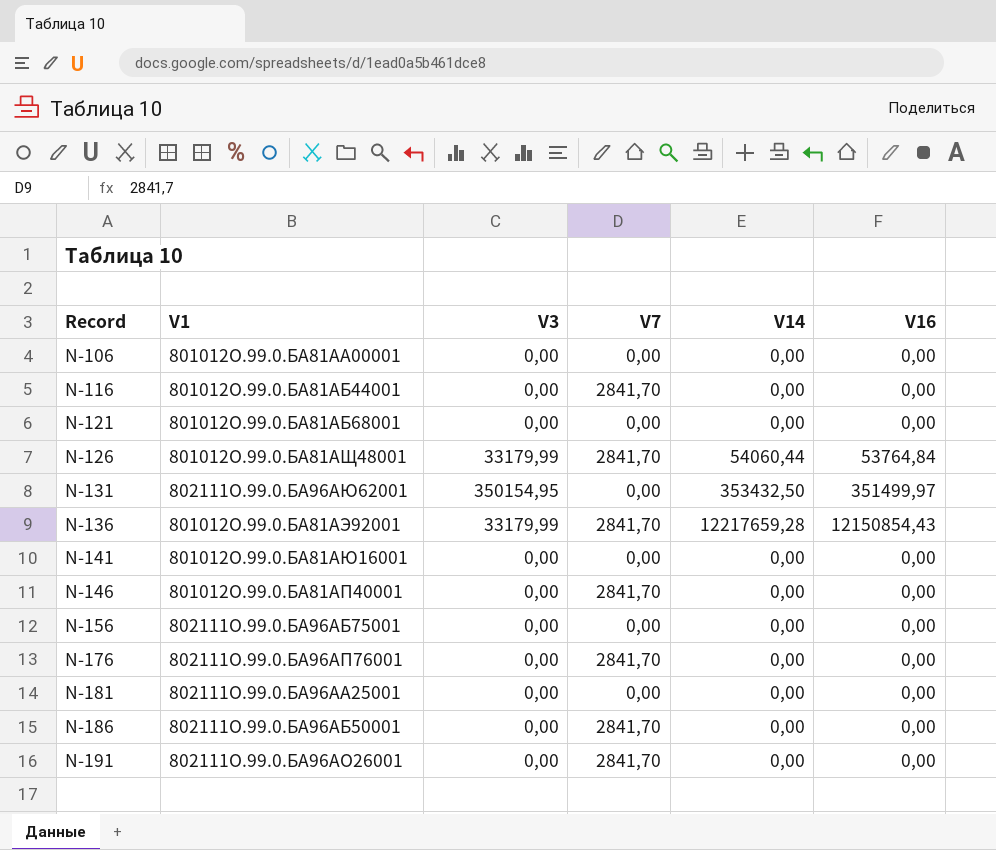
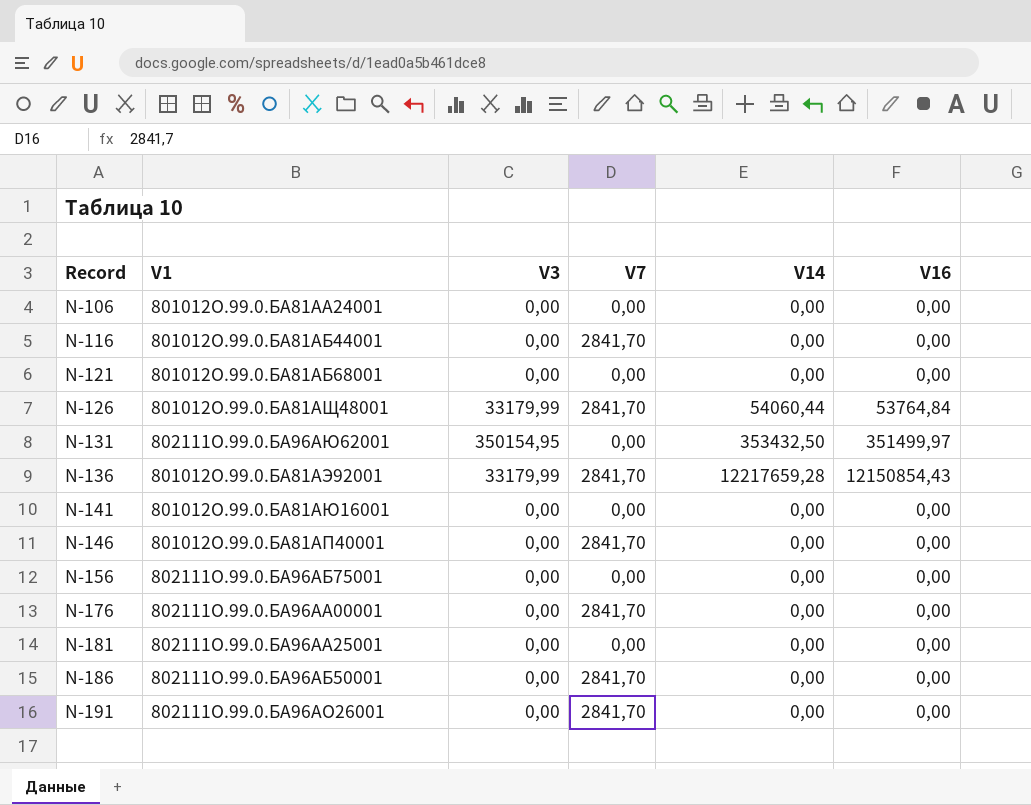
N-106 | V1: 801012О.99.0.БА81АА00001 -> 801012О.99.0.БА81АА24001
N-176 | V1: 802111О.99.0.БА96АП76001 -> 802111О.99.0.БА96АА00001

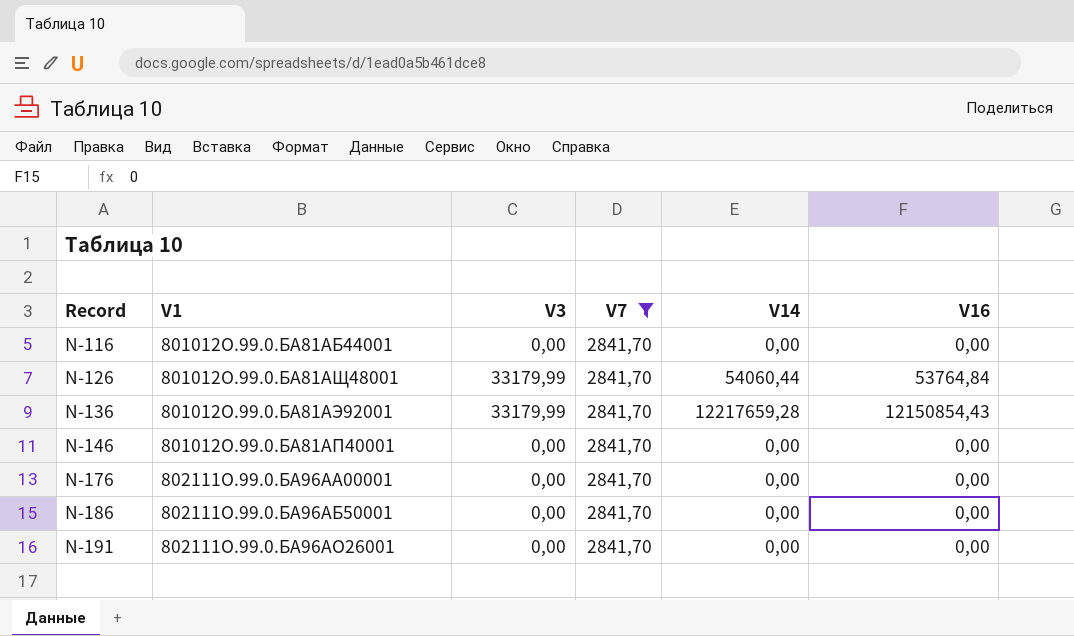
filter: none -> V7 = 2841,70

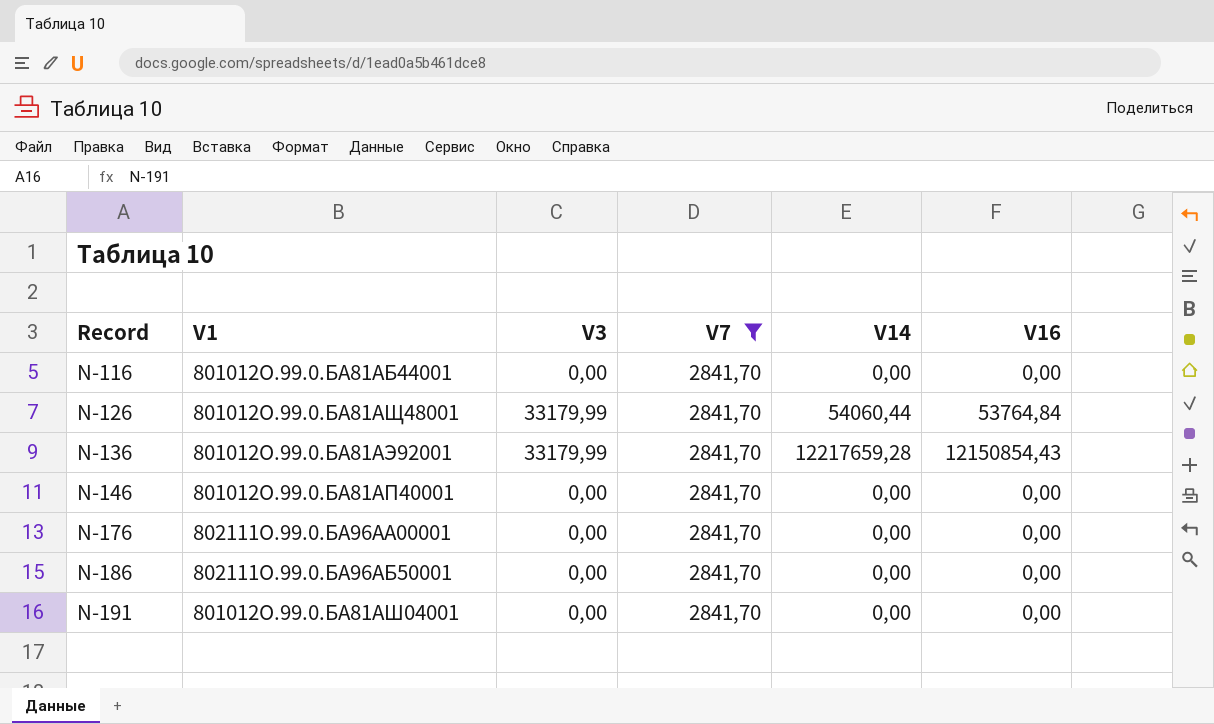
N-191 | V1: 802111О.99.0.БА96АО26001 -> 801012О.99.0.БА81АШ04001

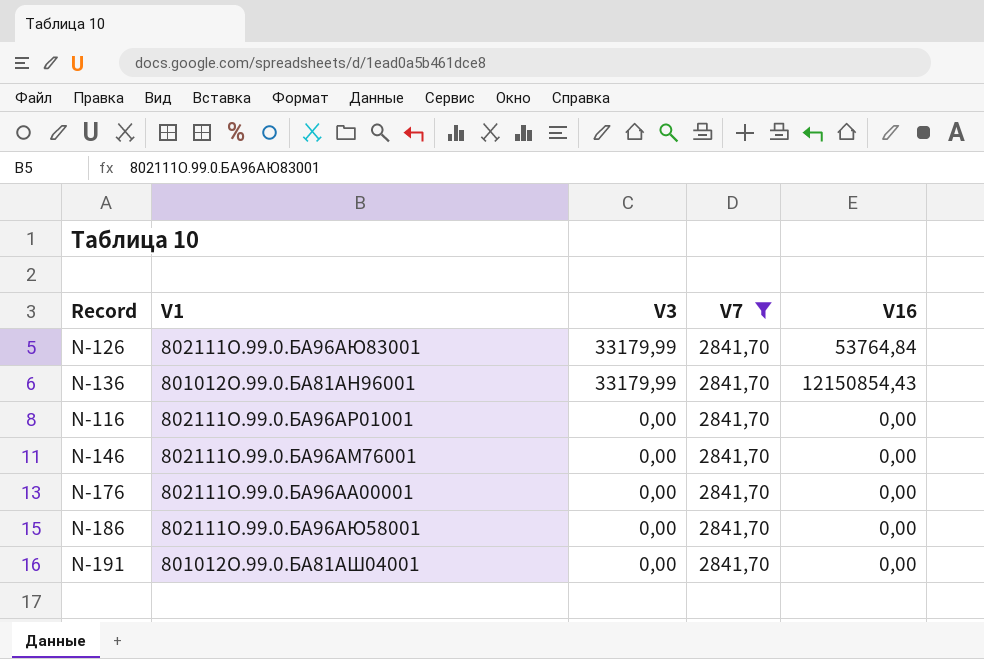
row order: Record ascending -> V3 descending
column V14 | position: 5 -> none
N-126 | V1: 801012О.99.0.БА81АЩ48001 -> 802111О.99.0.БА96АЮ83001
N-136 | V1: 801012О.99.0.БА81АЭ92001 -> 801012О.99.0.БА81АН96001
N-116 | V1: 801012О.99.0.БА81АБ44001 -> 802111О.99.0.БА96АР01001
N-146 | V1: 801012О.99.0.БА81АП40001 -> 802111О.99.0.БА96АМ76001
N-186 | V1: 802111О.99.0.БА96АБ50001 -> 802111О.99.0.БА96АЮ58001

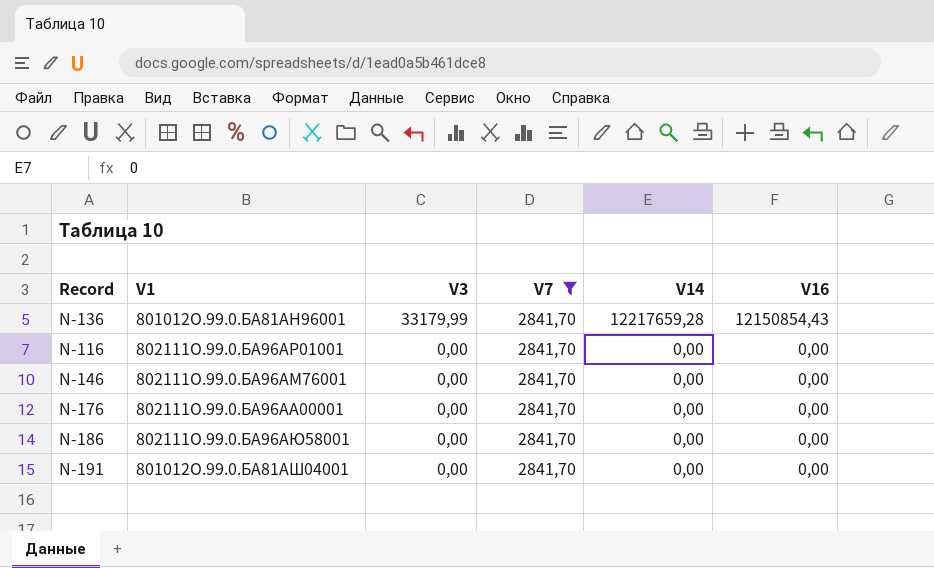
column V14 | position: none -> 5
row N-126: 802111О.99.0.БА96АЮ83001 | 33179,99 | 2841,70 | 53764,84 -> none

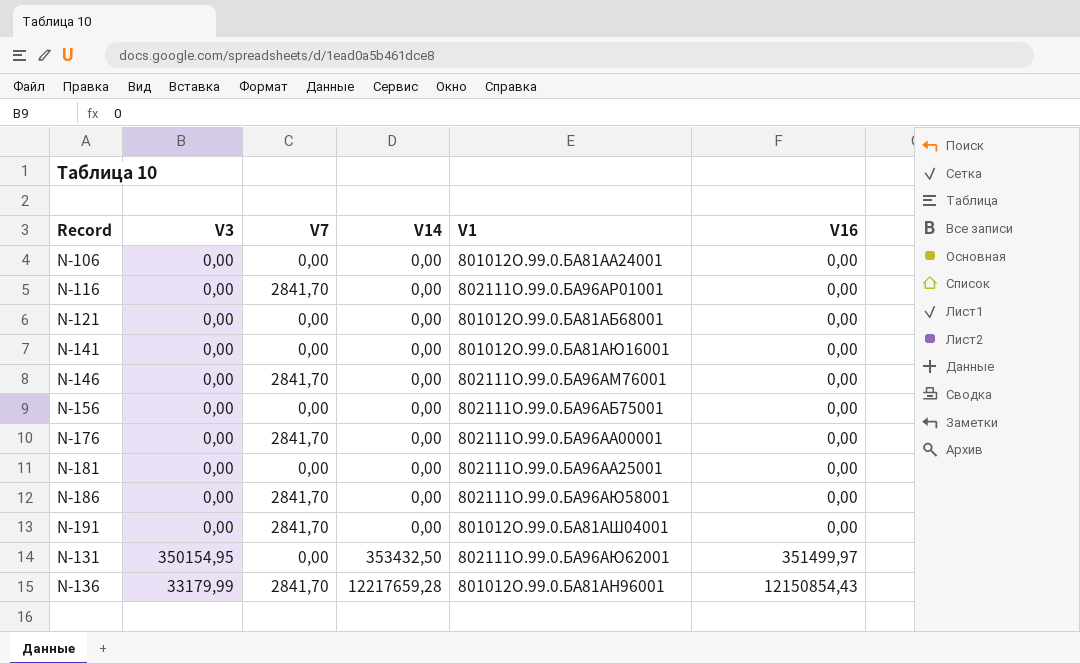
filter: V7 = 2841,70 -> none
row order: V3 descending -> V14 ascending
column V1 | position: 2 -> 5

